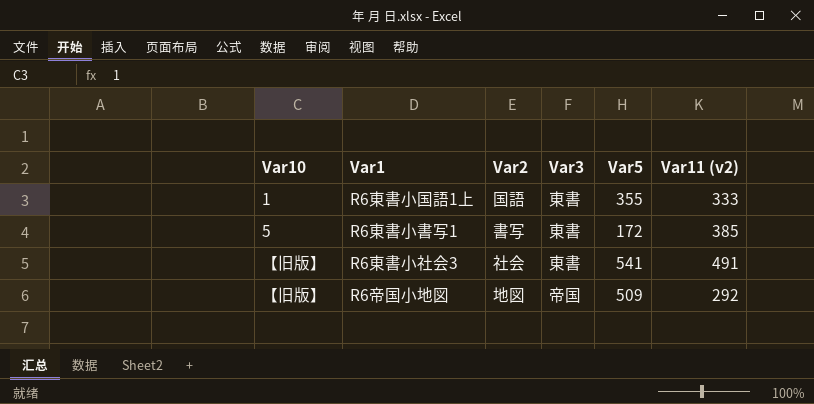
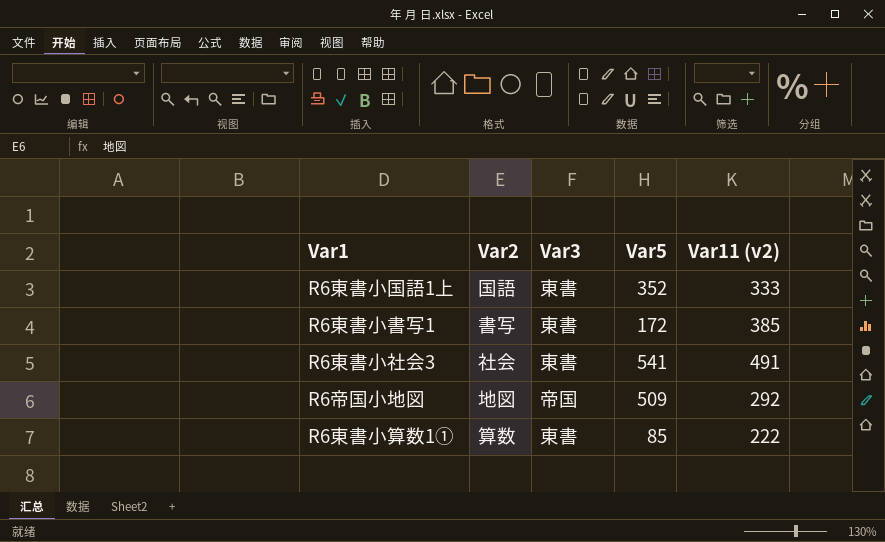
column Var10 | position: 1 -> none
R6東書小国語1上 | Var5: 355 -> 352
row R6東書小算数1①: none -> 算数 | 東書 | 85 | 222

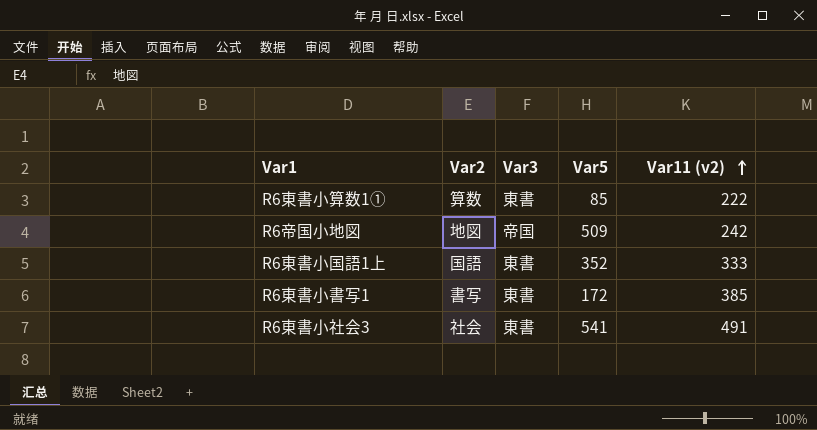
row order: none -> Var11 (v2) ascending
R6帝国小地図 | Var11 (v2): 292 -> 242

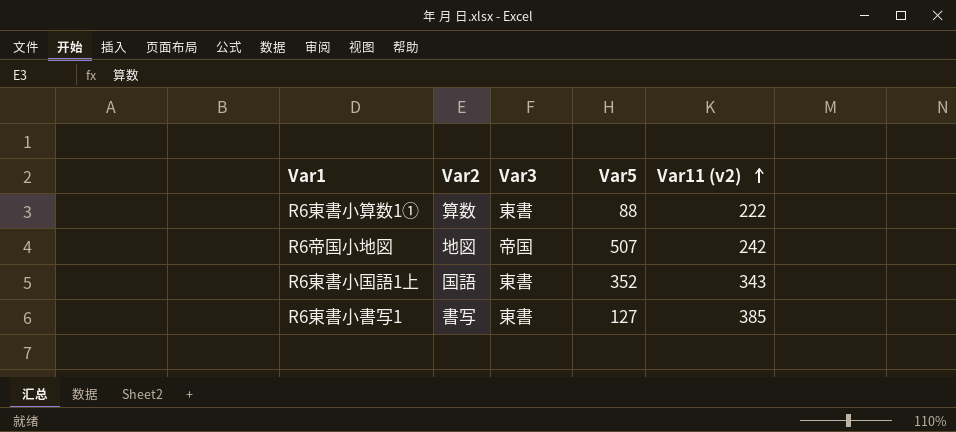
row R6東書小社会3: 社会 | 東書 | 541 | 491 -> none
R6東書小算数1① | Var5: 85 -> 88
R6帝国小地図 | Var5: 509 -> 507
R6東書小国語1上 | Var11 (v2): 333 -> 343
R6東書小書写1 | Var5: 172 -> 127

